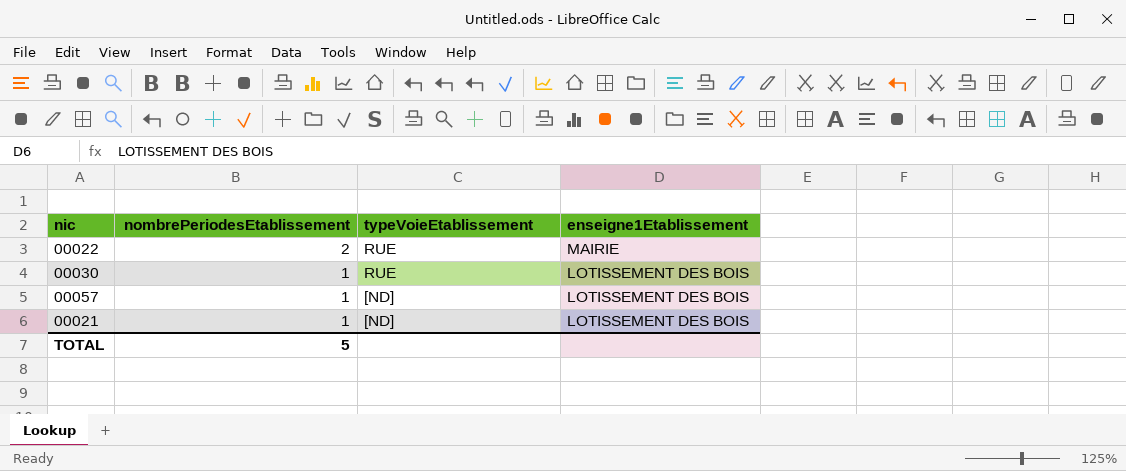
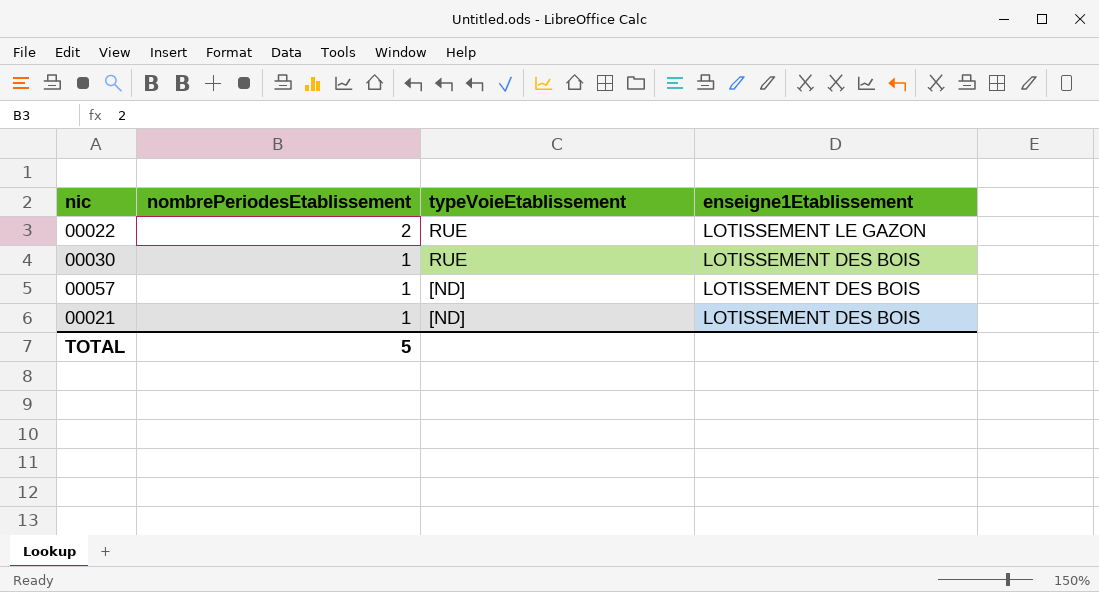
00022 | enseigne1Etablissement: MAIRIE -> LOTISSEMENT LE GAZON

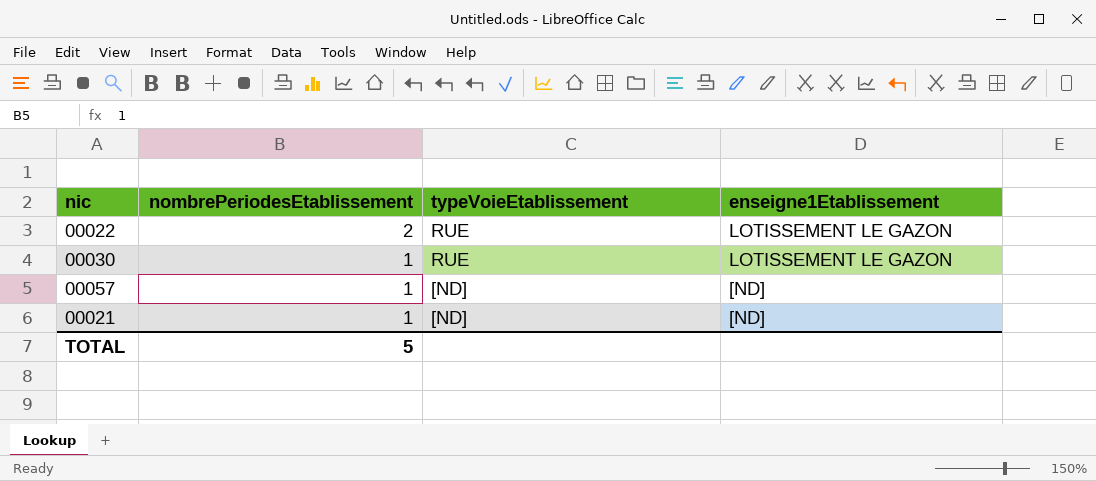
00030 | enseigne1Etablissement: LOTISSEMENT DES BOIS -> LOTISSEMENT LE GAZON
00057 | enseigne1Etablissement: LOTISSEMENT DES BOIS -> [ND]
00021 | enseigne1Etablissement: LOTISSEMENT DES BOIS -> [ND]

